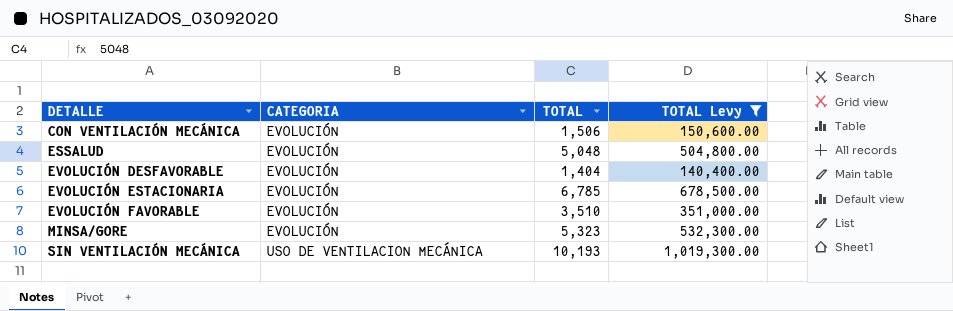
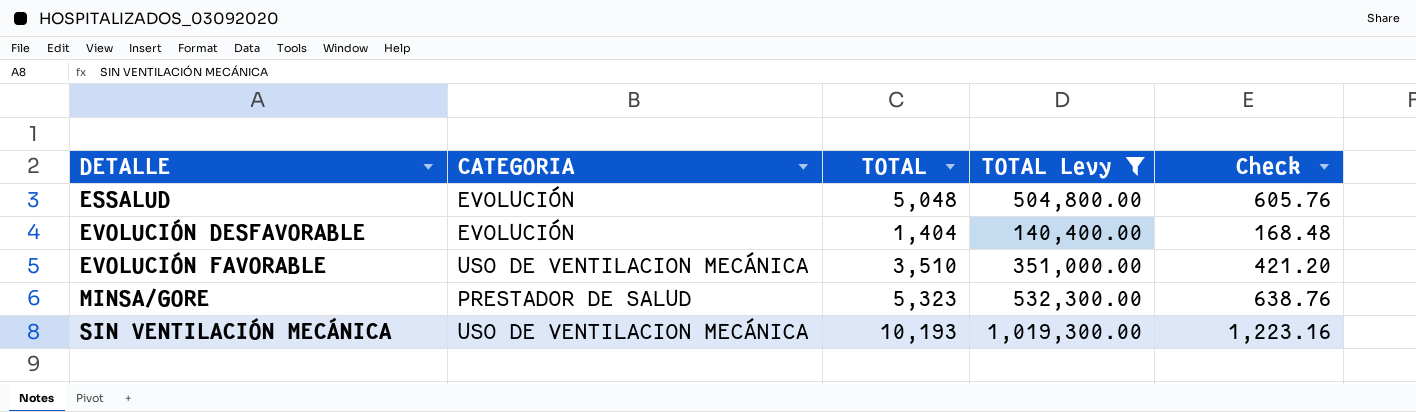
column Check | formula: none -> [TOTAL] * 0.12
row CON VENTILACIÓN MECÁNICA: EVOLUCIÓN | 1,506 | 150,600.00 -> none
row EVOLUCIÓN ESTACIONARIA: EVOLUCIÓN | 6,785 | 678,500.00 -> none
EVOLUCIÓN FAVORABLE | CATEGORIA: EVOLUCIÓN -> USO DE VENTILACION MECÁNICA
MINSA/GORE | CATEGORIA: EVOLUCIÓN -> PRESTADOR DE SALUD

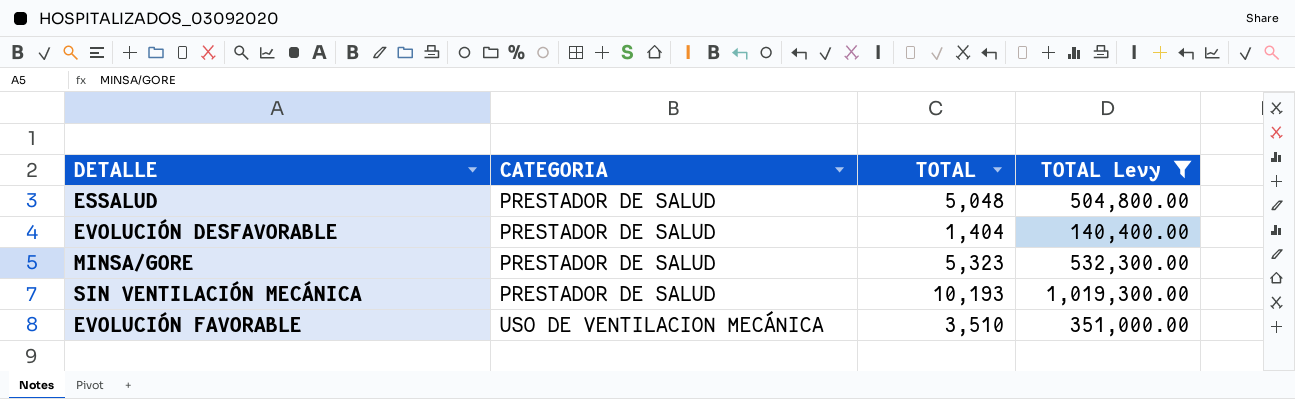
row order: DETALLE ascending -> CATEGORIA ascending
column Check | formula: [TOTAL] * 0.12 -> none
ESSALUD | CATEGORIA: EVOLUCIÓN -> PRESTADOR DE SALUD
EVOLUCIÓN DESFAVORABLE | CATEGORIA: EVOLUCIÓN -> PRESTADOR DE SALUD
SIN VENTILACIÓN MECÁNICA | CATEGORIA: USO DE VENTILACION MECÁNICA -> PRESTADOR DE SALUD

